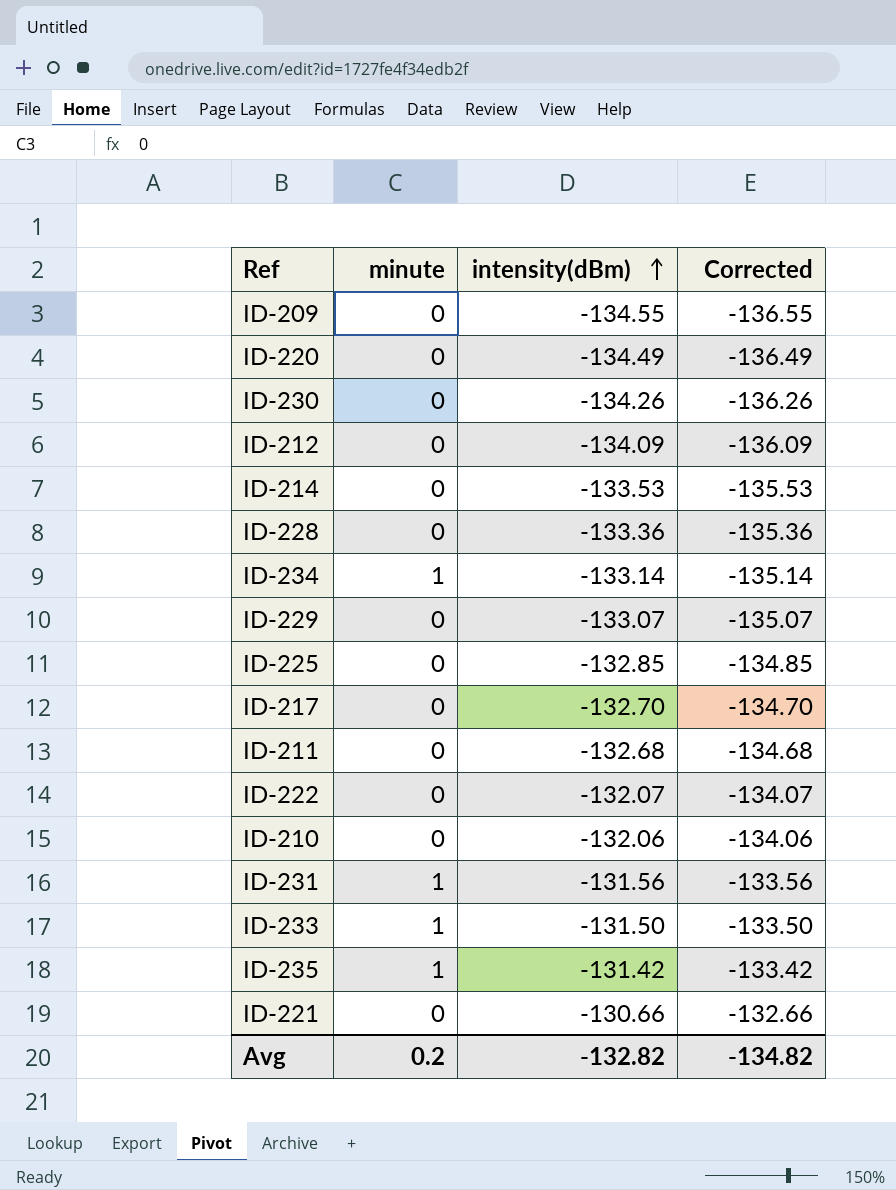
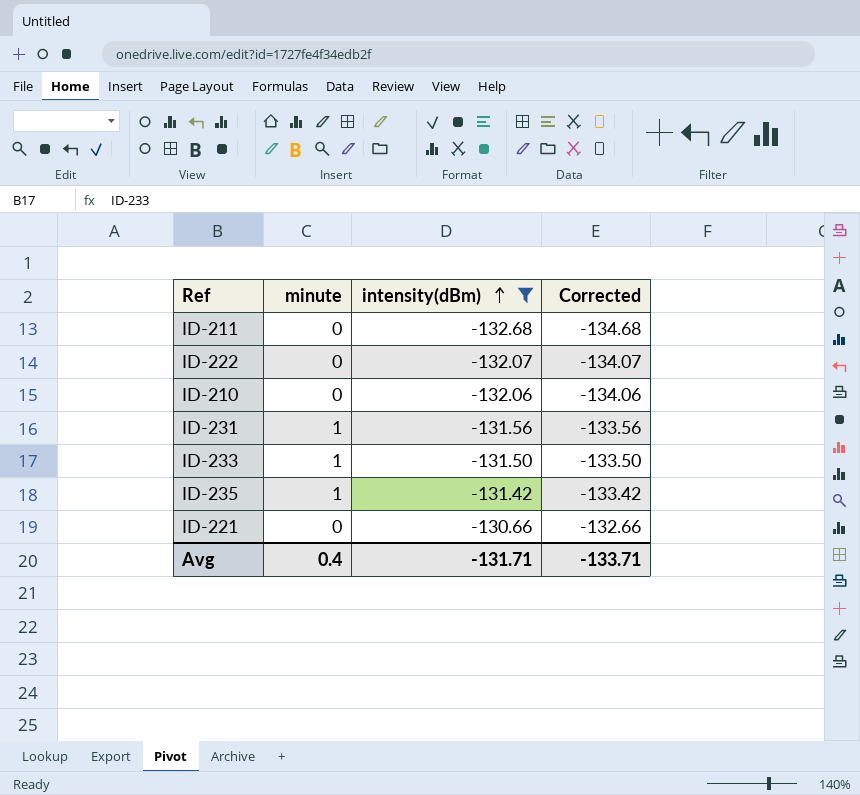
filter: none -> intensity(dBm) >= -132.68
Avg | minute: 0.2 -> 0.4
Avg | intensity(dBm): -132.82 -> -131.71
Avg | Corrected: -134.82 -> -133.71

